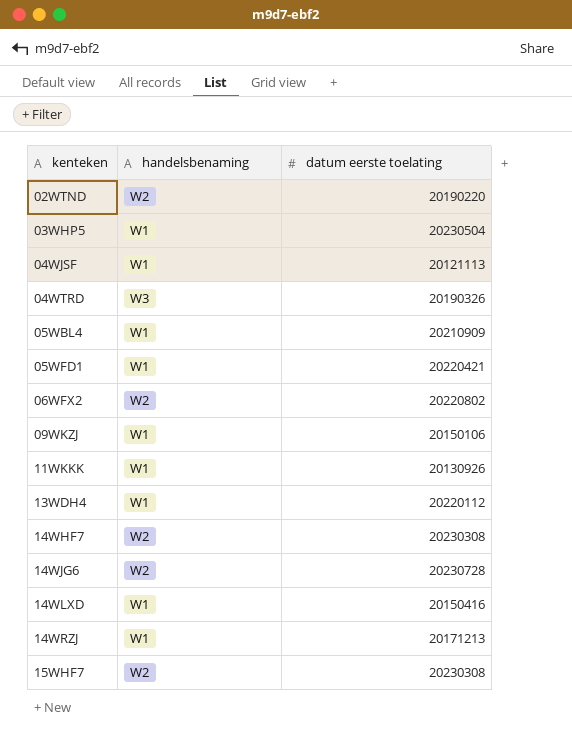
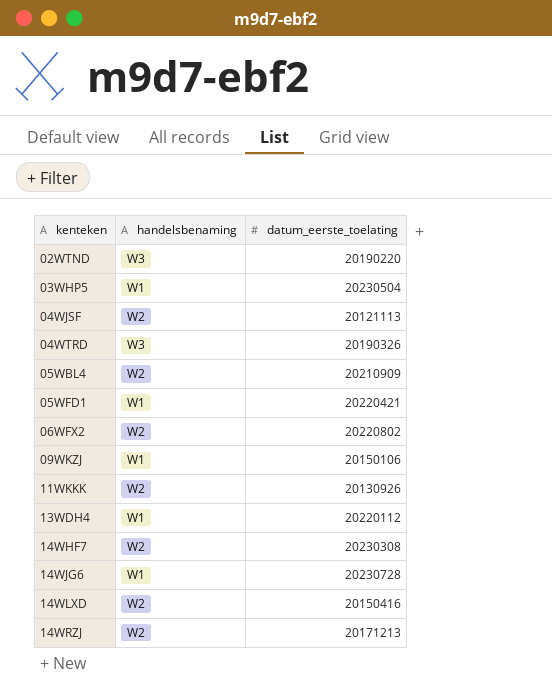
column name: datum eerste toelating -> datum_eerste_toelating
row 15WHF7: W2 | 20230308 -> none
02WTND | handelsbenaming: W2 -> W3
04WJSF | handelsbenaming: W1 -> W2
05WBL4 | handelsbenaming: W1 -> W2
11WKKK | handelsbenaming: W1 -> W2
14WJG6 | handelsbenaming: W2 -> W1
14WLXD | handelsbenaming: W1 -> W2
14WRZJ | handelsbenaming: W1 -> W2

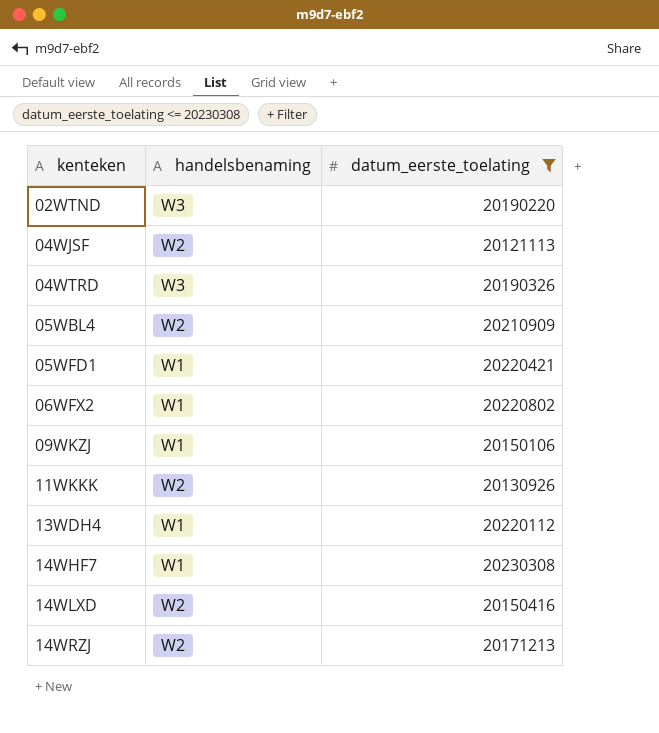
filter: none -> datum_eerste_toelating <= 20230308
06WFX2 | handelsbenaming: W2 -> W1
14WHF7 | handelsbenaming: W2 -> W1

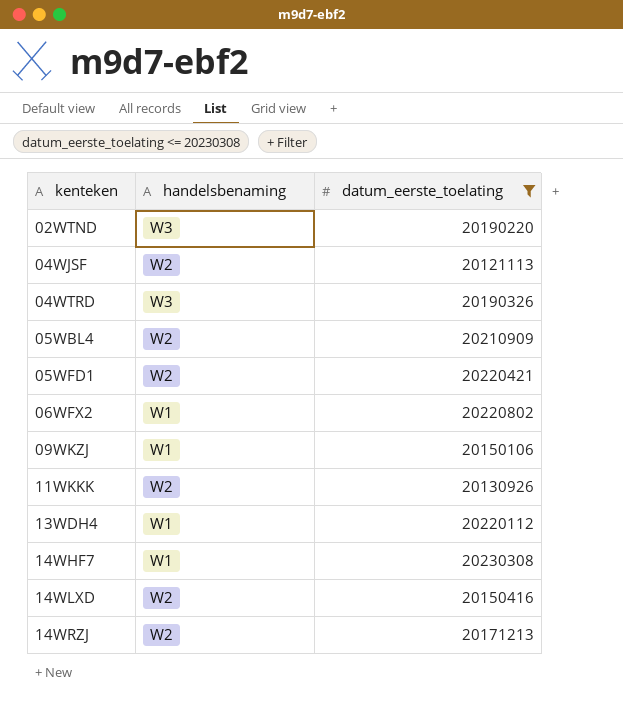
05WFD1 | handelsbenaming: W1 -> W2

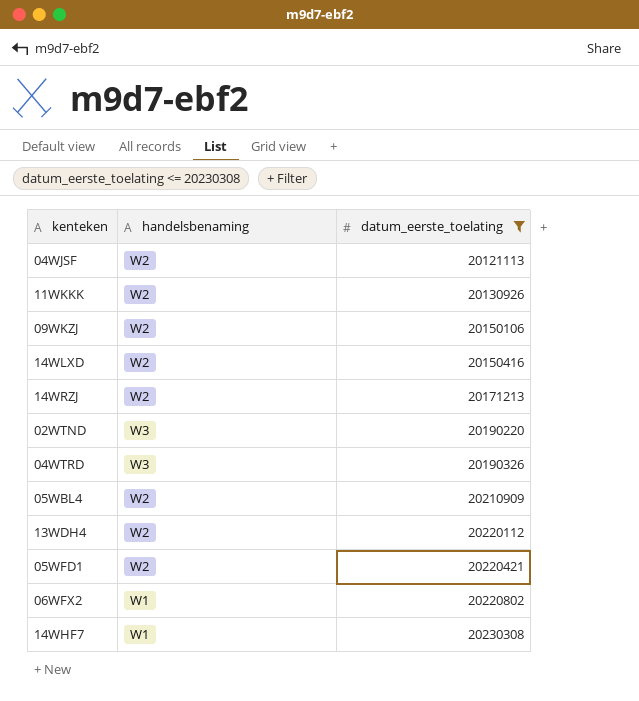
row order: kenteken ascending -> datum_eerste_toelating ascending
09WKZJ | handelsbenaming: W1 -> W2
13WDH4 | handelsbenaming: W1 -> W2

